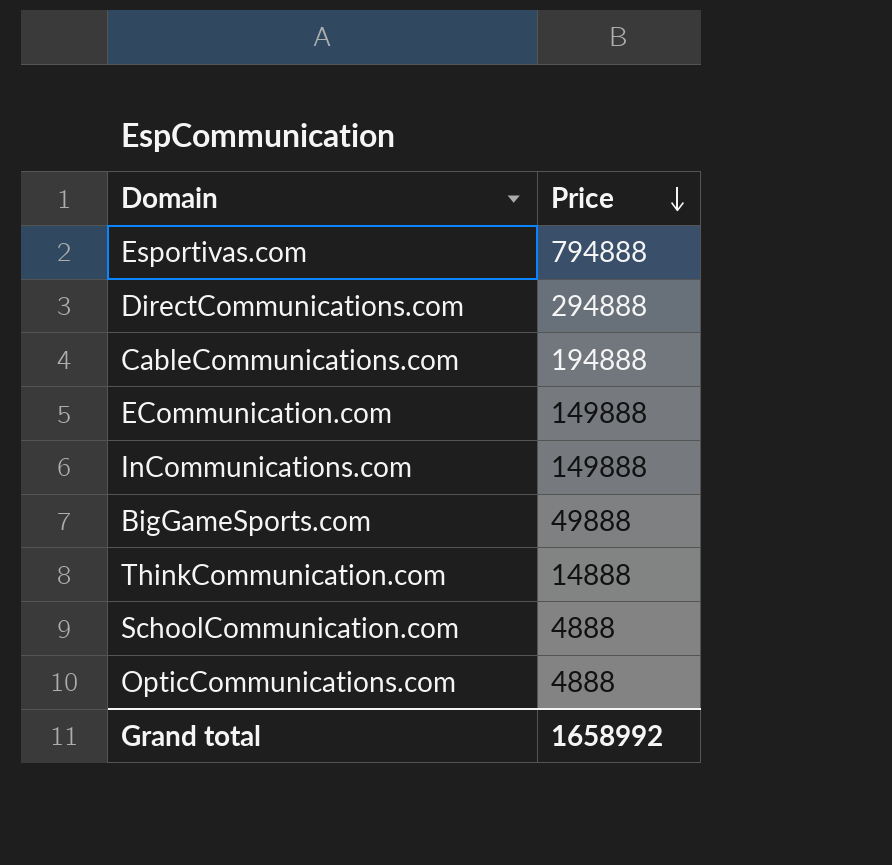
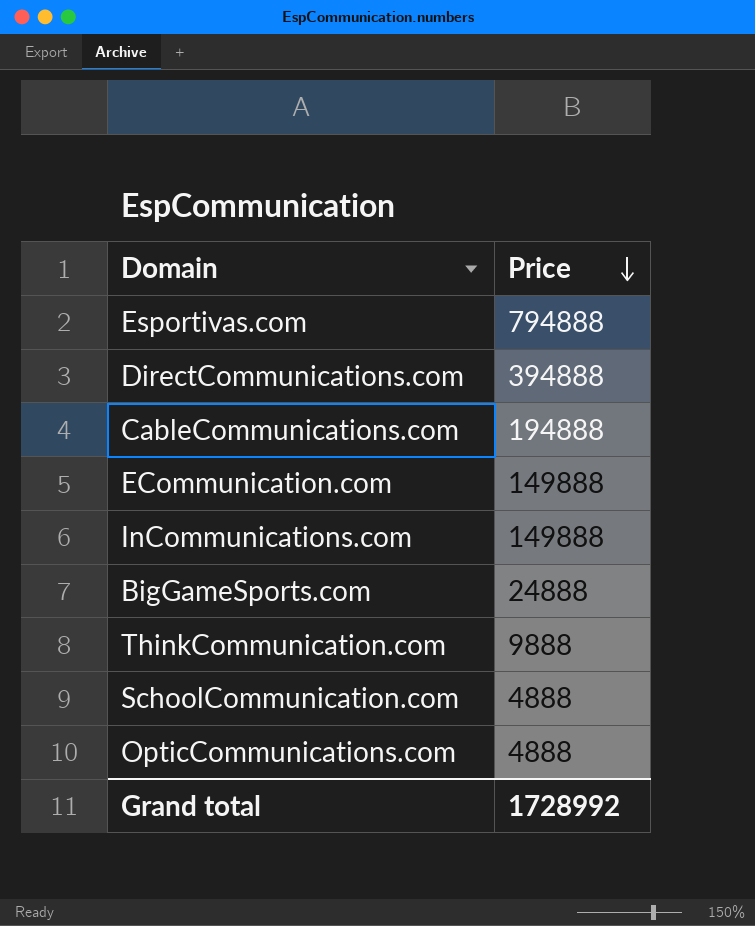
DirectCommunications.com | Price: 294888 -> 394888
BigGameSports.com | Price: 49888 -> 24888
ThinkCommunication.com | Price: 14888 -> 9888
Grand total | Price: 1658992 -> 1728992

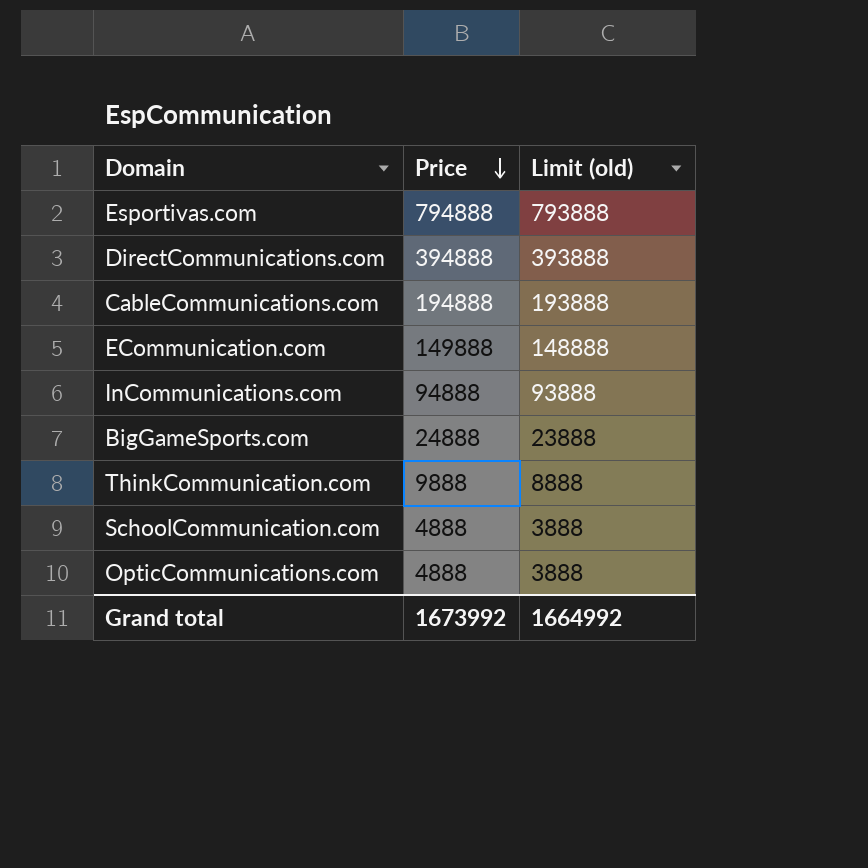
column Limit (old) | formula: none -> [Price] - 1000
InCommunications.com | Price: 149888 -> 94888
Grand total | Price: 1728992 -> 1673992

